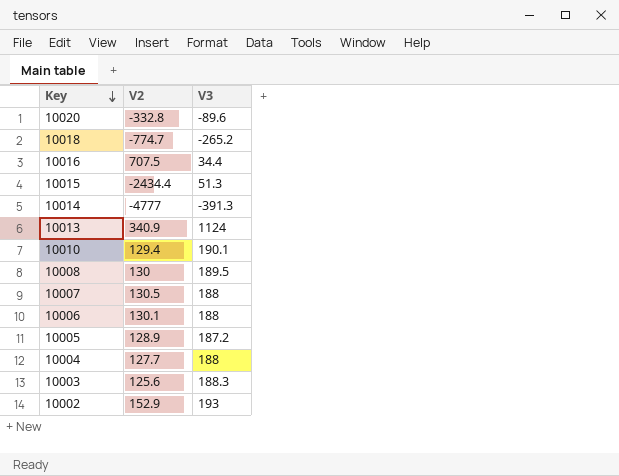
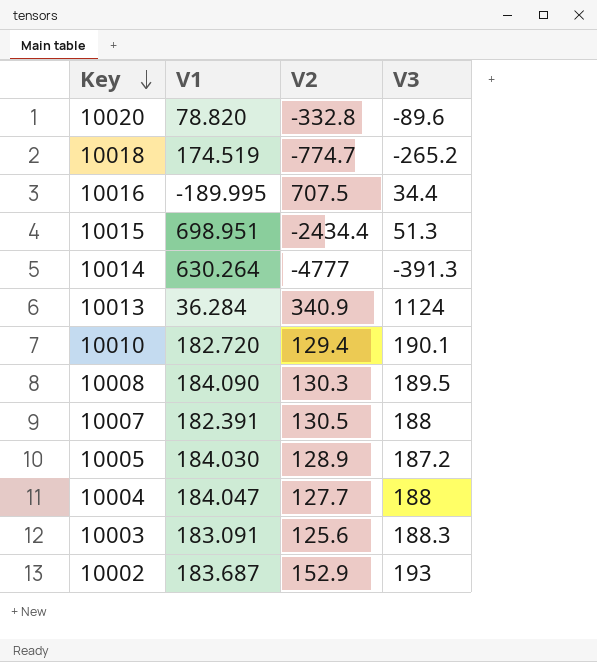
column V1 | position: none -> 2
row 10006: 130.1 | 188 -> none
10008 | V2: 130 -> 130.3

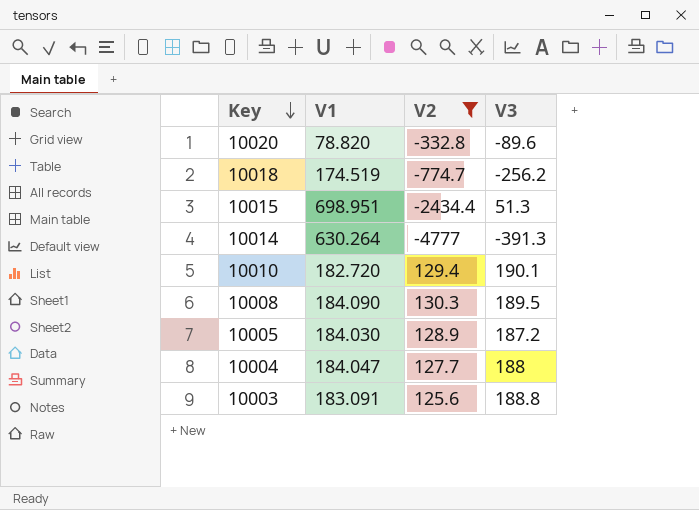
filter: none -> V2 <= 130.3
10018 | V3: -265.2 -> -256.2
10003 | V3: 188.3 -> 188.8

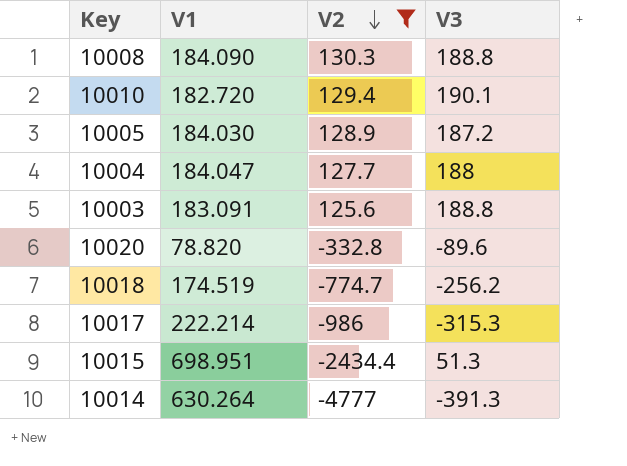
row order: Key descending -> V2 descending
10008 | V3: 189.5 -> 188.8
row 10017: none -> 222.214 | -986 | -315.3

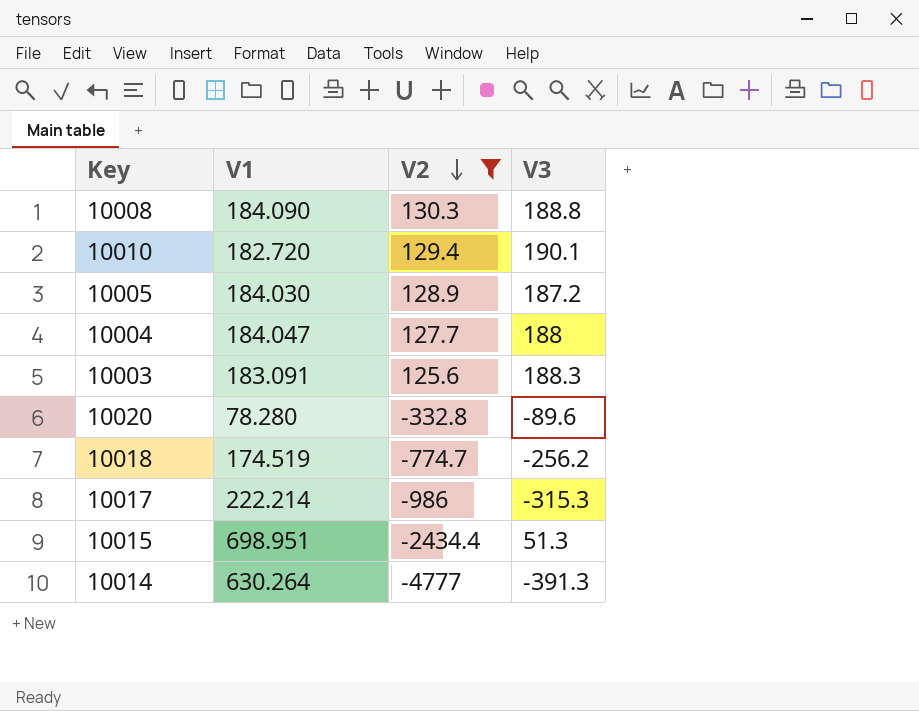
10003 | V3: 188.8 -> 188.3
10020 | V1: 78.820 -> 78.280

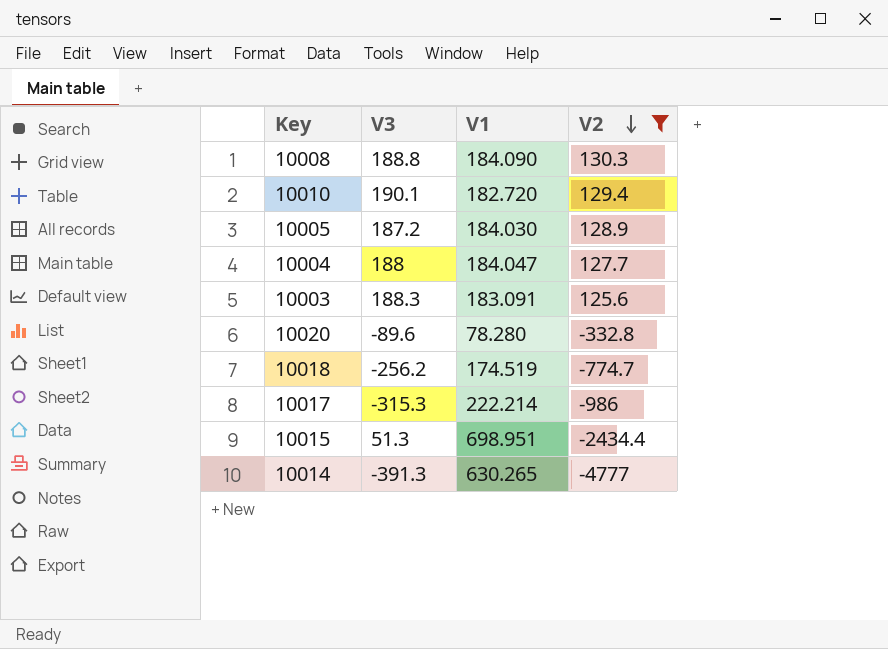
column V3 | position: 4 -> 2
10014 | V1: 630.264 -> 630.265

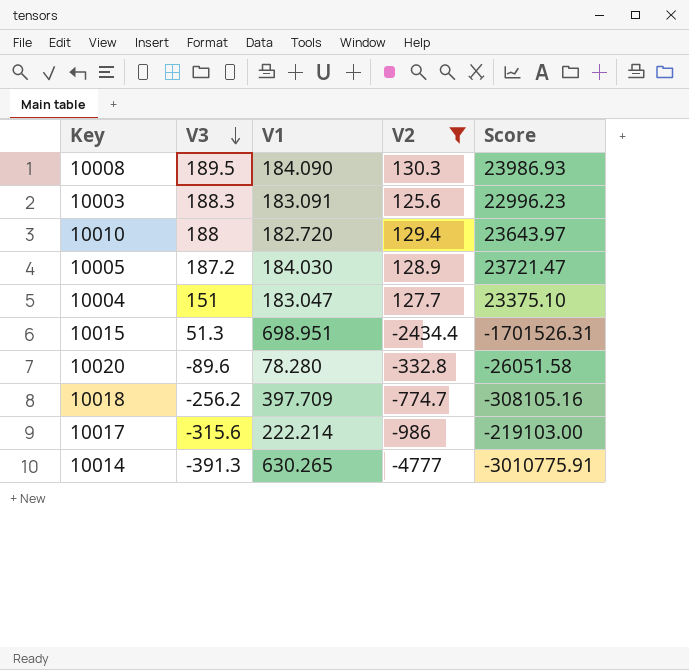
row order: V2 descending -> V3 descending
column Score | formula: none -> [V1] * [V2]
10008 | V3: 188.8 -> 189.5
10010 | V3: 190.1 -> 188
10004 | V3: 188 -> 151
10004 | V1: 184.047 -> 183.047
10018 | V1: 174.519 -> 397.709
10017 | V3: -315.3 -> -315.6

